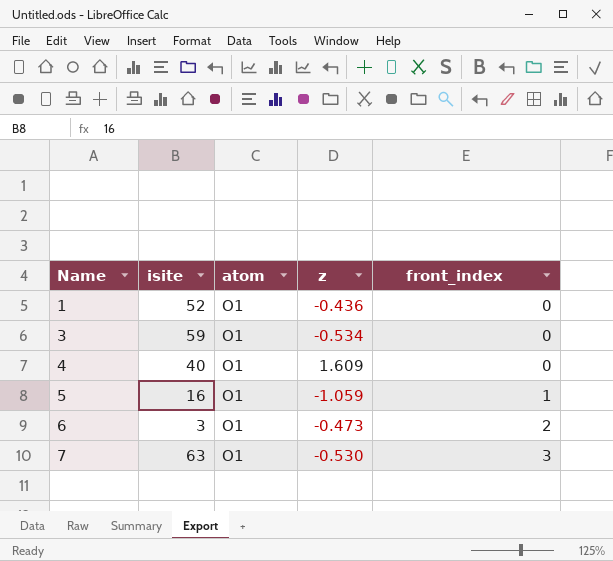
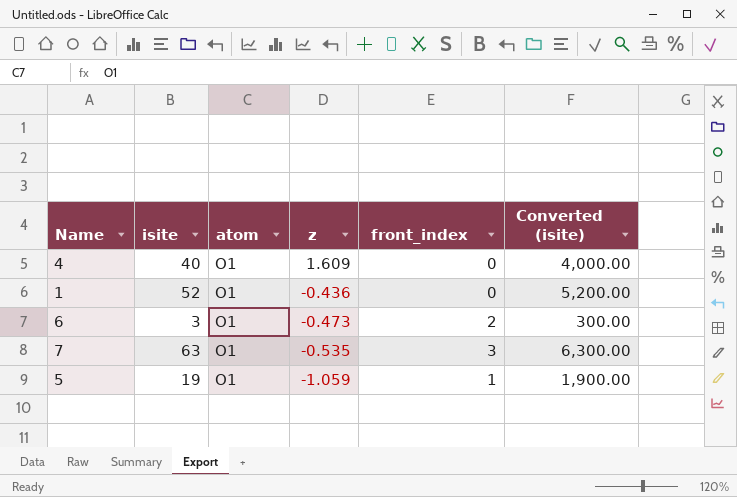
row order: Name ascending -> z descending
column Converted (isite) | formula: none -> [isite] * 100
row 3: 59 | O1 | -0.534 | 0 -> none
7 | z: -0.530 -> -0.535
5 | isite: 16 -> 19

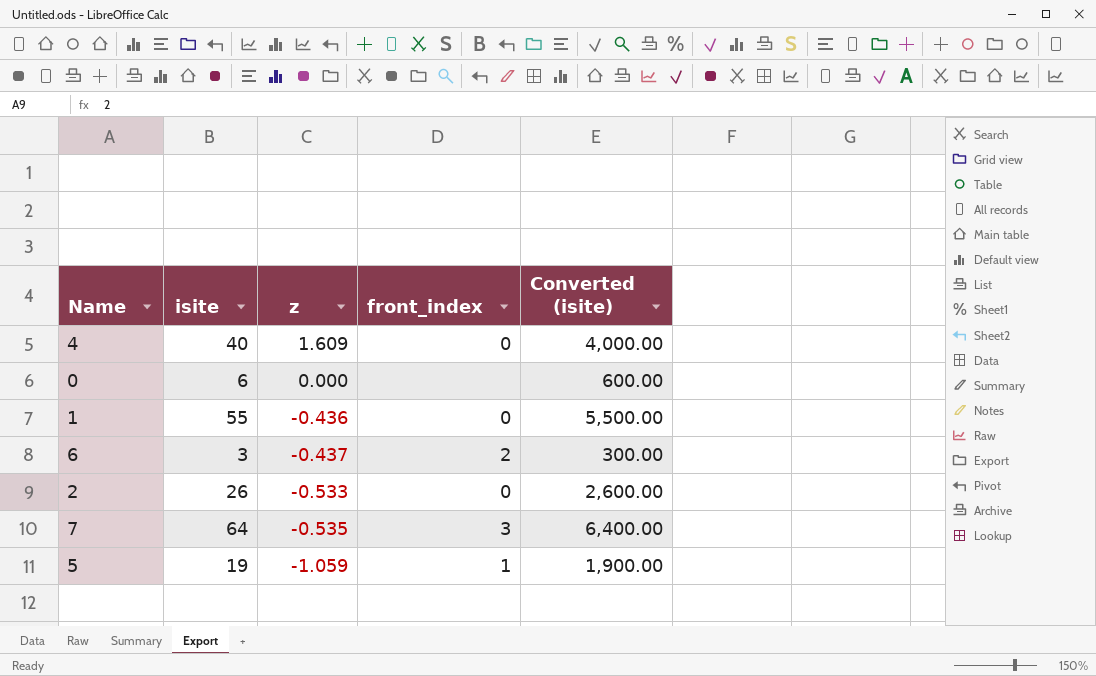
column atom | position: 3 -> none
row 0: none -> 6 | 0.000 | none | 600.00
1 | isite: 52 -> 55
1 | Converted (isite): 5,200.00 -> 5,500.00
6 | z: -0.473 -> -0.437
row 2: none -> 26 | -0.533 | 0 | 2,600.00
7 | isite: 63 -> 64
7 | Converted (isite): 6,300.00 -> 6,400.00

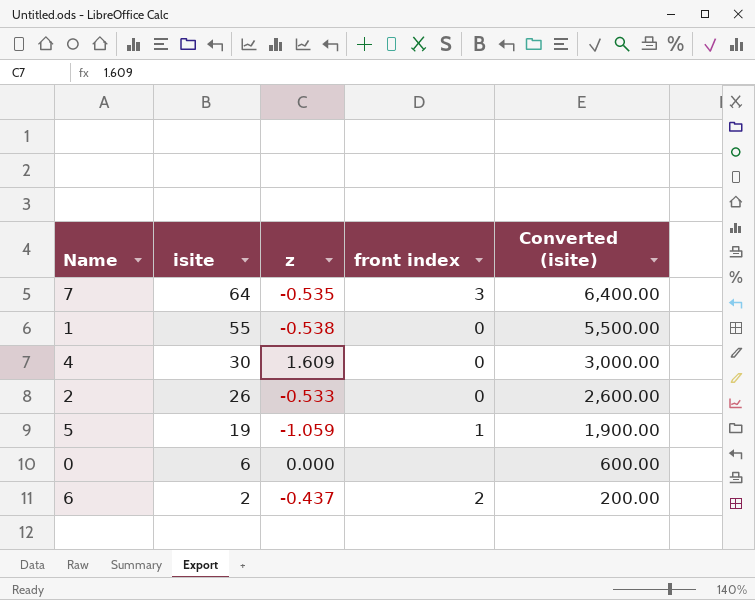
row order: z descending -> isite descending
column name: front_index -> front index
1 | z: -0.436 -> -0.538
4 | isite: 40 -> 30
4 | Converted (isite): 4,000.00 -> 3,000.00
6 | isite: 3 -> 2
6 | Converted (isite): 300.00 -> 200.00

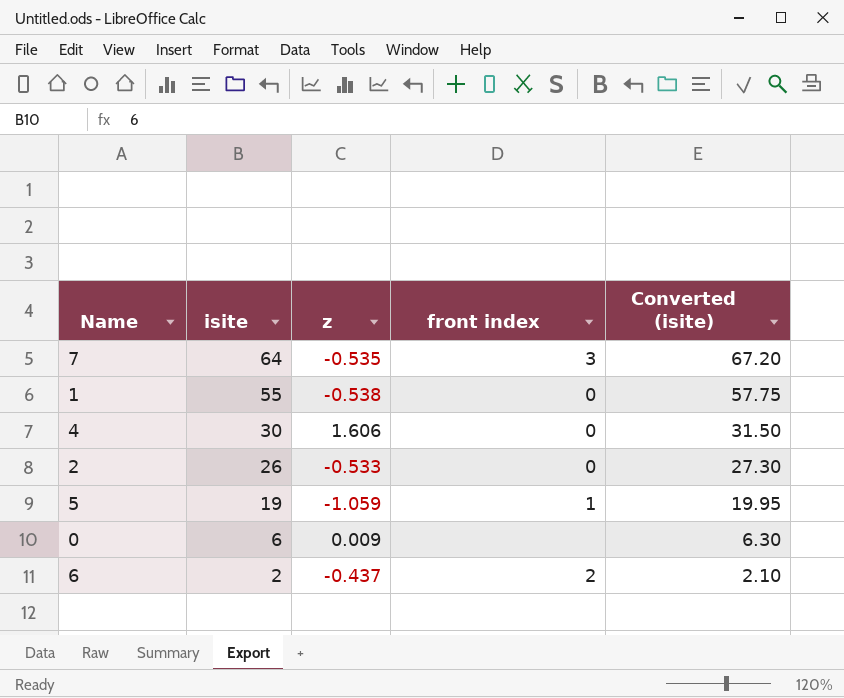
column Converted (isite) | formula: [isite] * 100 -> [isite] * 1.05
4 | z: 1.609 -> 1.606
0 | z: 0.000 -> 0.009

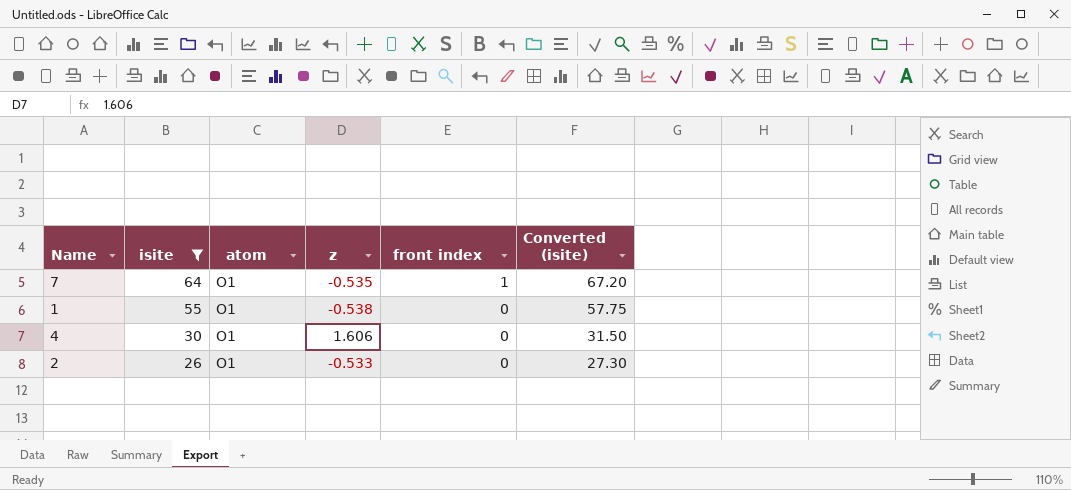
filter: none -> isite >= 26
column atom | position: none -> 3
7 | front index: 3 -> 1

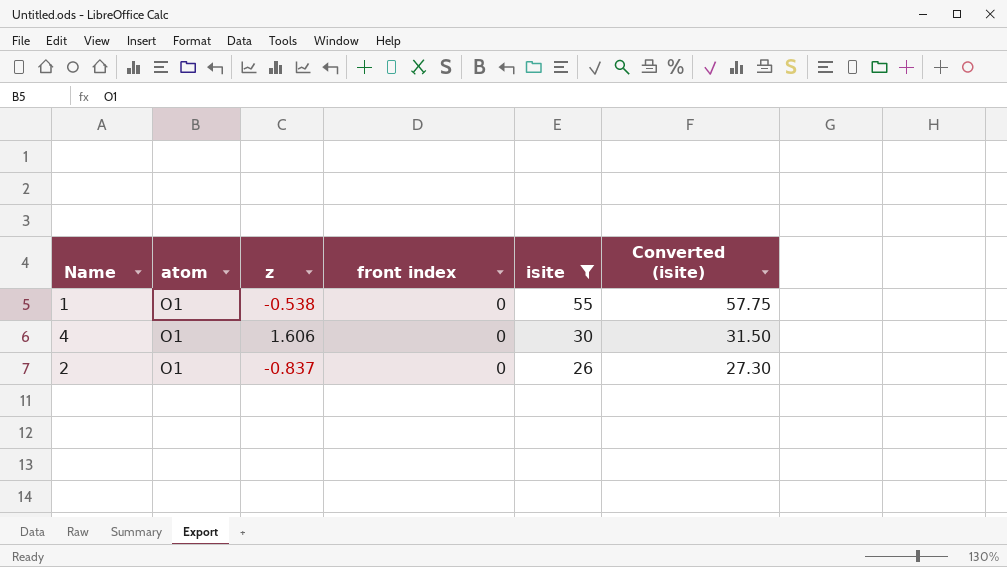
column isite | position: 2 -> 5
row 7: 64 | O1 | -0.535 | 1 | 67.20 -> none
2 | z: -0.533 -> -0.837

